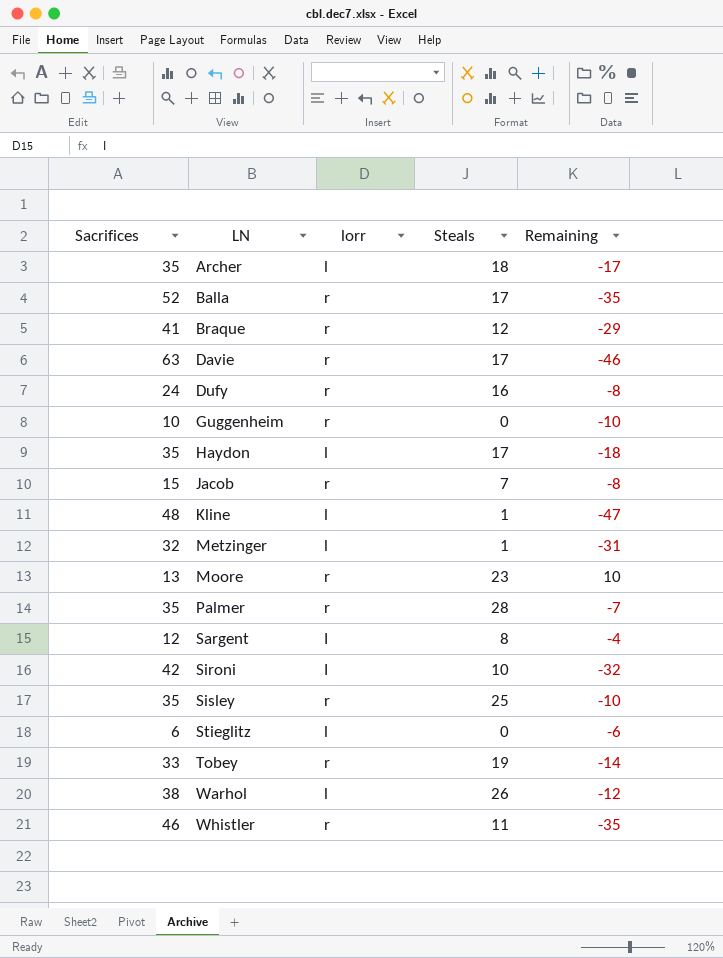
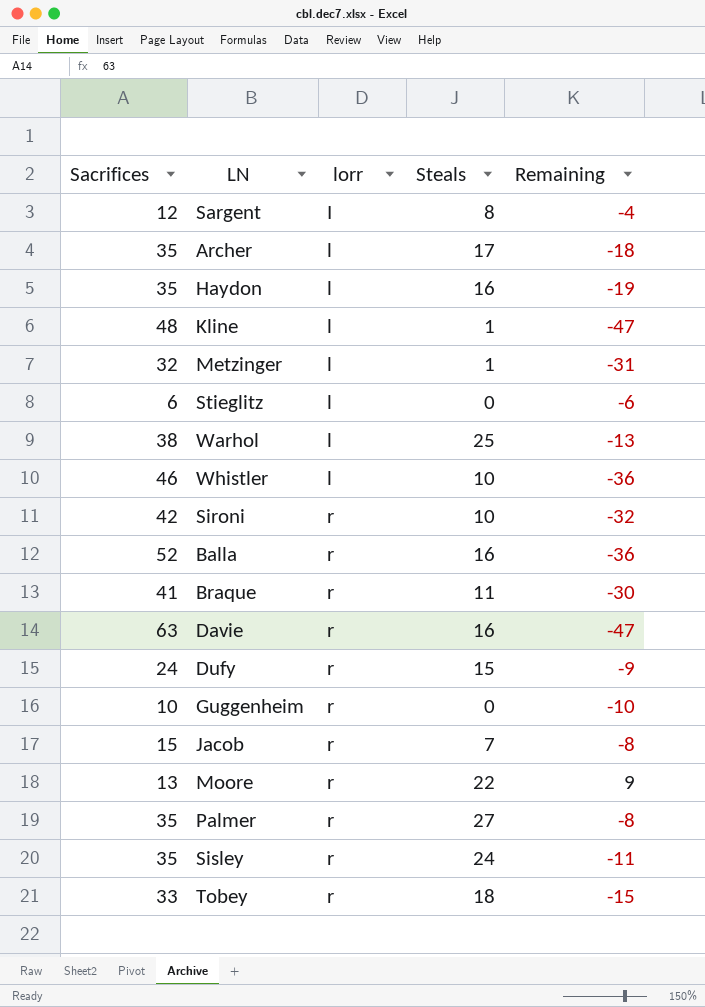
row order: LN ascending -> lorr ascending
Archer | Steals: 18 -> 17
Archer | Remaining: -17 -> -18
Haydon | Steals: 17 -> 16
Haydon | Remaining: -18 -> -19
Warhol | Steals: 26 -> 25
Warhol | Remaining: -12 -> -13
Whistler | lorr: r -> l
Whistler | Steals: 11 -> 10
Whistler | Remaining: -35 -> -36
Sironi | lorr: I -> r
Balla | Steals: 17 -> 16
Balla | Remaining: -35 -> -36
Braque | Steals: 12 -> 11
Braque | Remaining: -29 -> -30
Davie | Steals: 17 -> 16
Davie | Remaining: -46 -> -47
Dufy | Steals: 16 -> 15
Dufy | Remaining: -8 -> -9
Moore | Steals: 23 -> 22
Moore | Remaining: 10 -> 9
Palmer | Steals: 28 -> 27
Palmer | Remaining: -7 -> -8
Sisley | Steals: 25 -> 24
Sisley | Remaining: -10 -> -11
Tobey | Steals: 19 -> 18
Tobey | Remaining: -14 -> -15

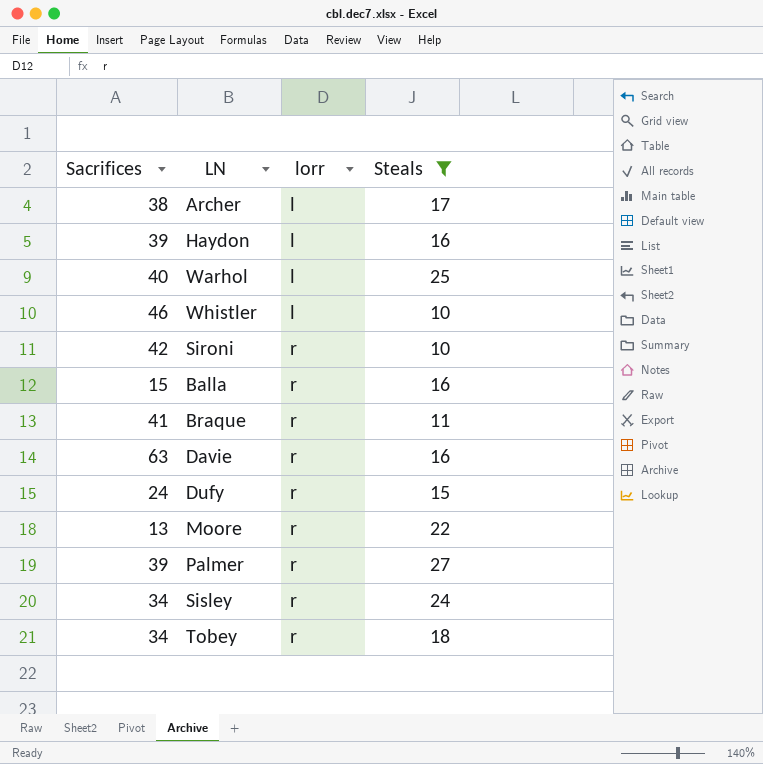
filter: none -> Steals >= 10
column Remaining | formula: [Steals] - [Sacrifices] -> none
Archer | Sacrifices: 35 -> 38
Haydon | Sacrifices: 35 -> 39
Warhol | Sacrifices: 38 -> 40
Balla | Sacrifices: 52 -> 15
Palmer | Sacrifices: 35 -> 39
Sisley | Sacrifices: 35 -> 34
Tobey | Sacrifices: 33 -> 34

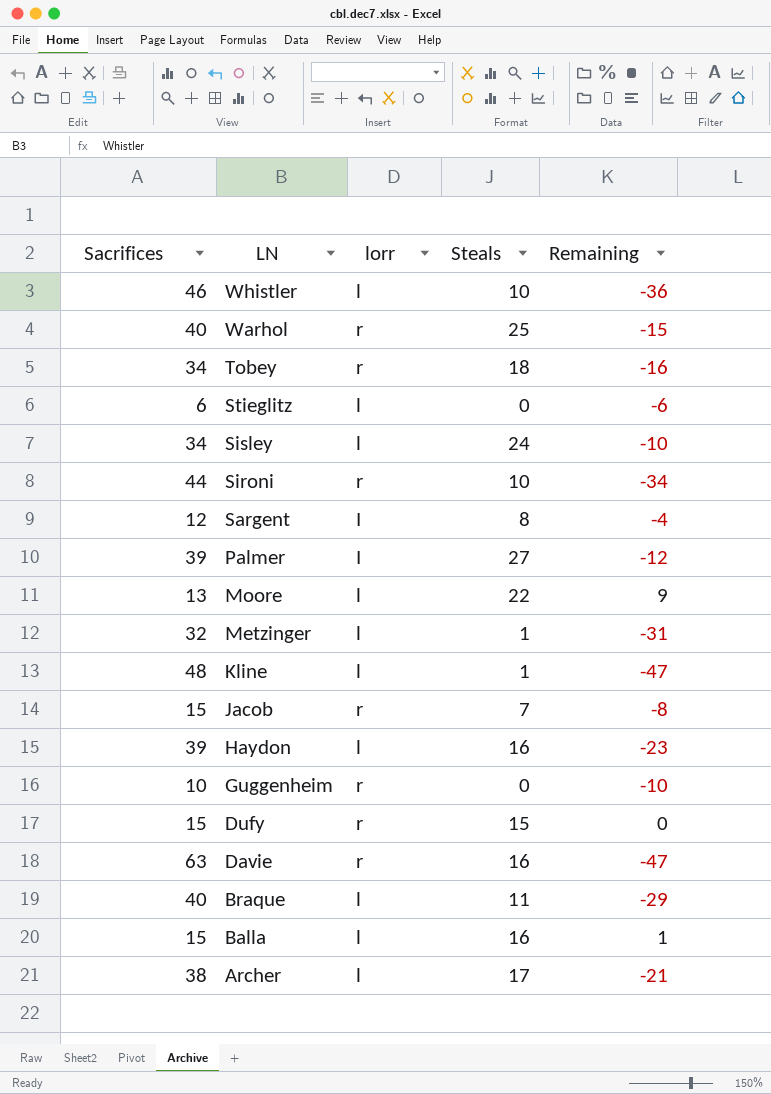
filter: Steals >= 10 -> none
row order: lorr ascending -> LN descending
column Remaining | formula: none -> [Steals] - [Sacrifices]
Warhol | lorr: l -> r
Sisley | lorr: r -> l
Sironi | Sacrifices: 42 -> 44
Palmer | lorr: r -> I
Moore | lorr: r -> l
Dufy | Sacrifices: 24 -> 15
Braque | Sacrifices: 41 -> 40
Braque | lorr: r -> l
Balla | lorr: r -> l

